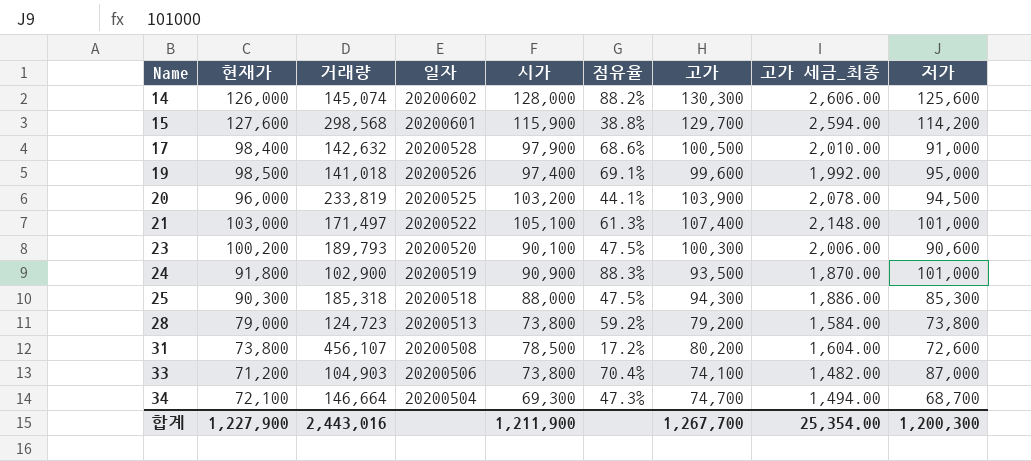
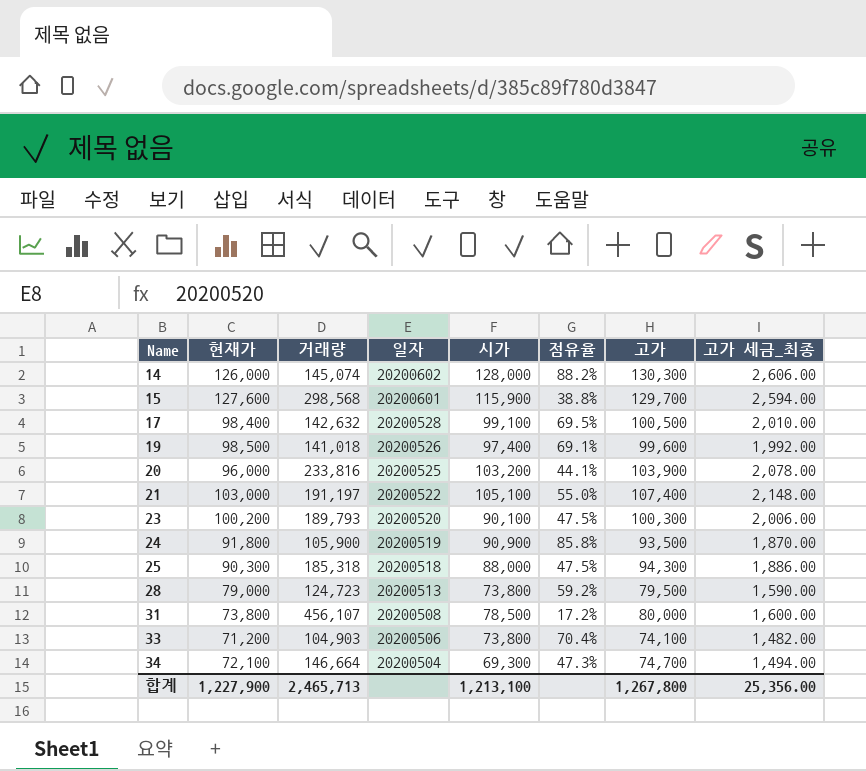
column 저가 | position: 9 -> none
17 | 시가: 97,900 -> 99,100
17 | 점유율: 68.6% -> 69.5%
20 | 거래량: 233,819 -> 233,816
21 | 거래량: 171,497 -> 191,197
21 | 점유율: 61.3% -> 55.0%
24 | 거래량: 102,900 -> 105,900
24 | 점유율: 88.3% -> 85.8%
28 | 고가: 79,200 -> 79,500
28 | 고가 세금_최종: 1,584.00 -> 1,590.00
31 | 고가: 80,200 -> 80,000
31 | 고가 세금_최종: 1,604.00 -> 1,600.00
합계 | 거래량: 2,443,016 -> 2,465,713
합계 | 시가: 1,211,900 -> 1,213,100
합계 | 고가: 1,267,700 -> 1,267,800
합계 | 고가 세금_최종: 25,354.00 -> 25,356.00

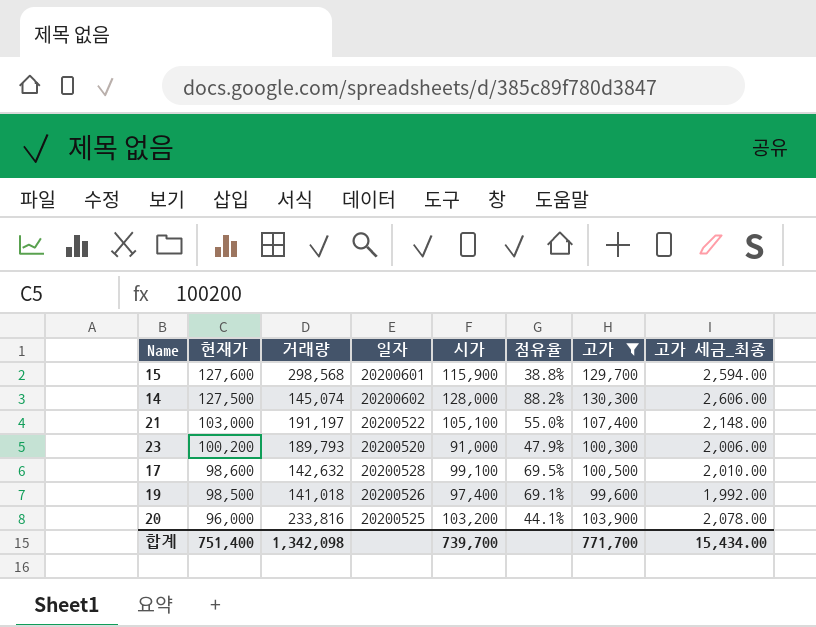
filter: none -> 고가 >= 99,600
row order: Name ascending -> 현재가 descending
14 | 현재가: 126,000 -> 127,500
23 | 시가: 90,100 -> 91,000
23 | 점유율: 47.5% -> 47.9%
17 | 현재가: 98,400 -> 98,600
합계 | 현재가: 1,227,900 -> 751,400
합계 | 거래량: 2,465,713 -> 1,342,098
합계 | 시가: 1,213,100 -> 739,700
합계 | 고가: 1,267,800 -> 771,700
합계 | 고가 세금_최종: 25,356.00 -> 15,434.00

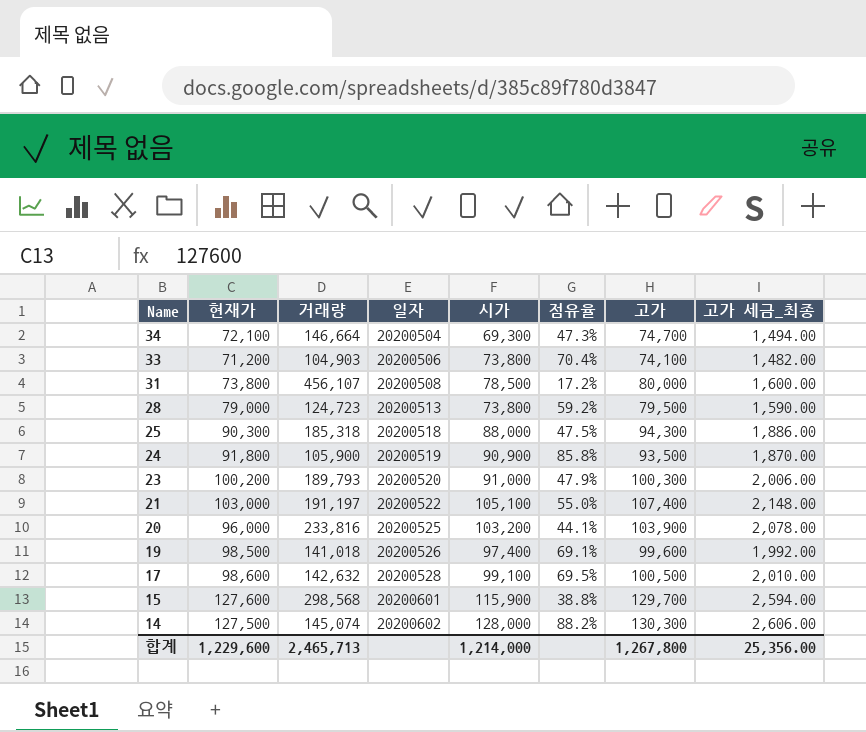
filter: 고가 >= 99,600 -> none
row order: 현재가 descending -> Name descending
합계 | 현재가: 751,400 -> 1,229,600
합계 | 거래량: 1,342,098 -> 2,465,713
합계 | 시가: 739,700 -> 1,214,000
합계 | 고가: 771,700 -> 1,267,800
합계 | 고가 세금_최종: 15,434.00 -> 25,356.00

